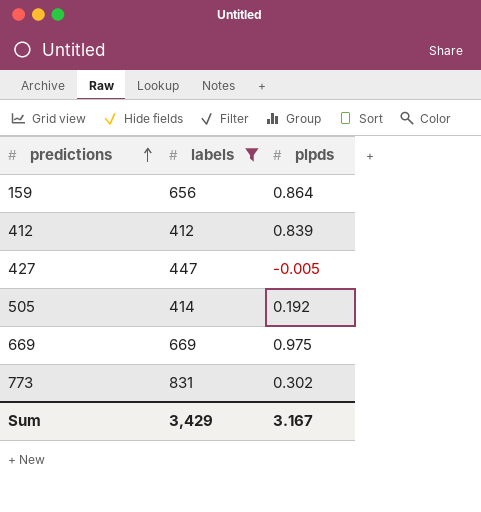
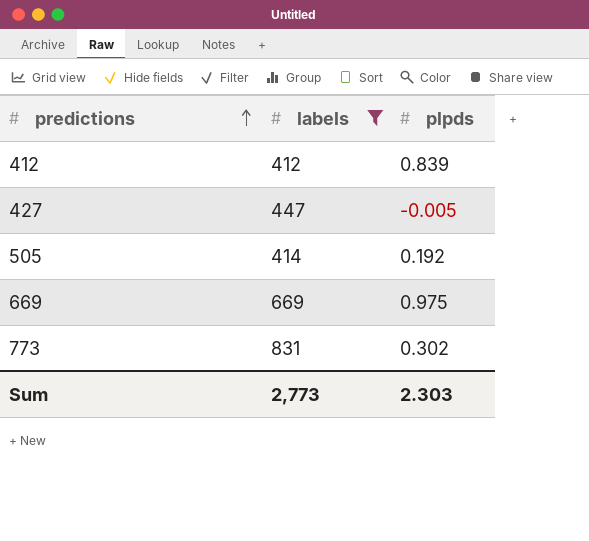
row 159: 656 | 0.864 -> none
Sum | labels: 3,429 -> 2,773
Sum | plpds: 3.167 -> 2.303

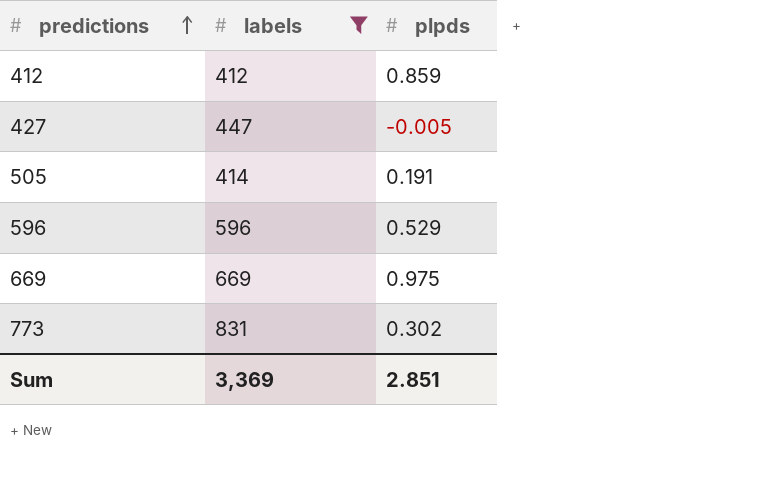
412 | plpds: 0.839 -> 0.859
505 | plpds: 0.192 -> 0.191
row 596: none -> 596 | 0.529
Sum | labels: 2,773 -> 3,369
Sum | plpds: 2.303 -> 2.851

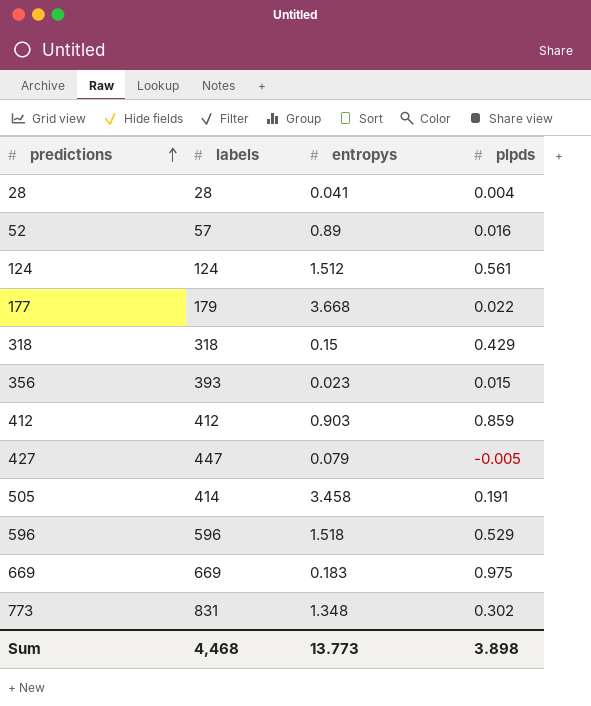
filter: labels >= 412 -> none
column entropys | position: none -> 3
Sum | labels: 3,369 -> 4,468
Sum | plpds: 2.851 -> 3.898

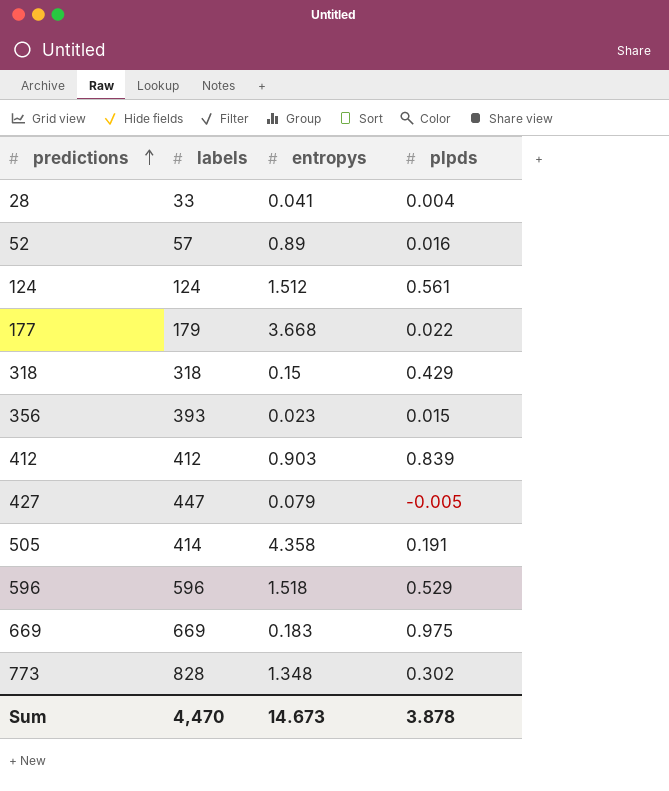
28 | labels: 28 -> 33
412 | plpds: 0.859 -> 0.839
505 | entropys: 3.458 -> 4.358
773 | labels: 831 -> 828
Sum | labels: 4,468 -> 4,470
Sum | entropys: 13.773 -> 14.673
Sum | plpds: 3.898 -> 3.878

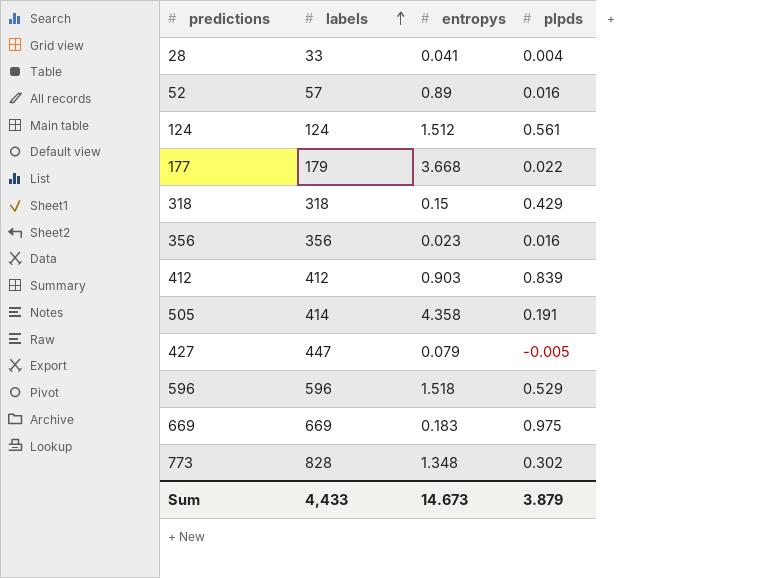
row order: predictions ascending -> labels ascending
356 | labels: 393 -> 356
356 | plpds: 0.015 -> 0.016
Sum | labels: 4,470 -> 4,433
Sum | plpds: 3.878 -> 3.879

